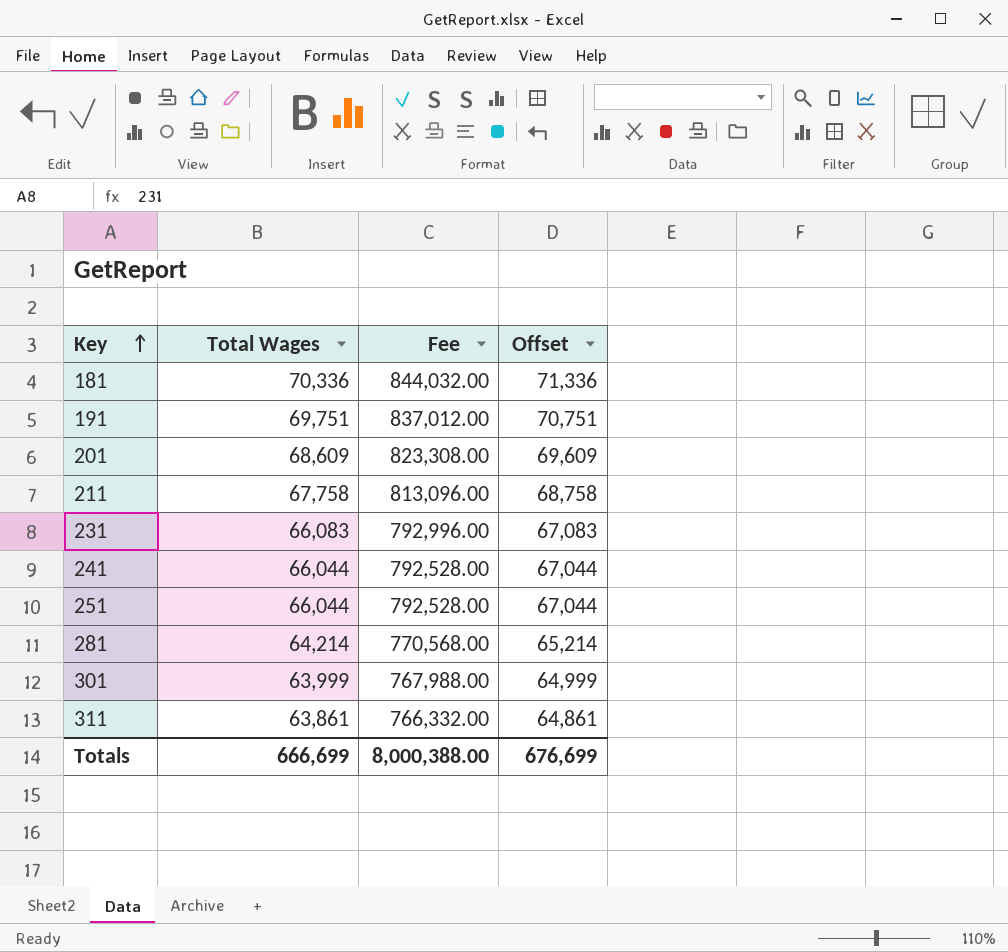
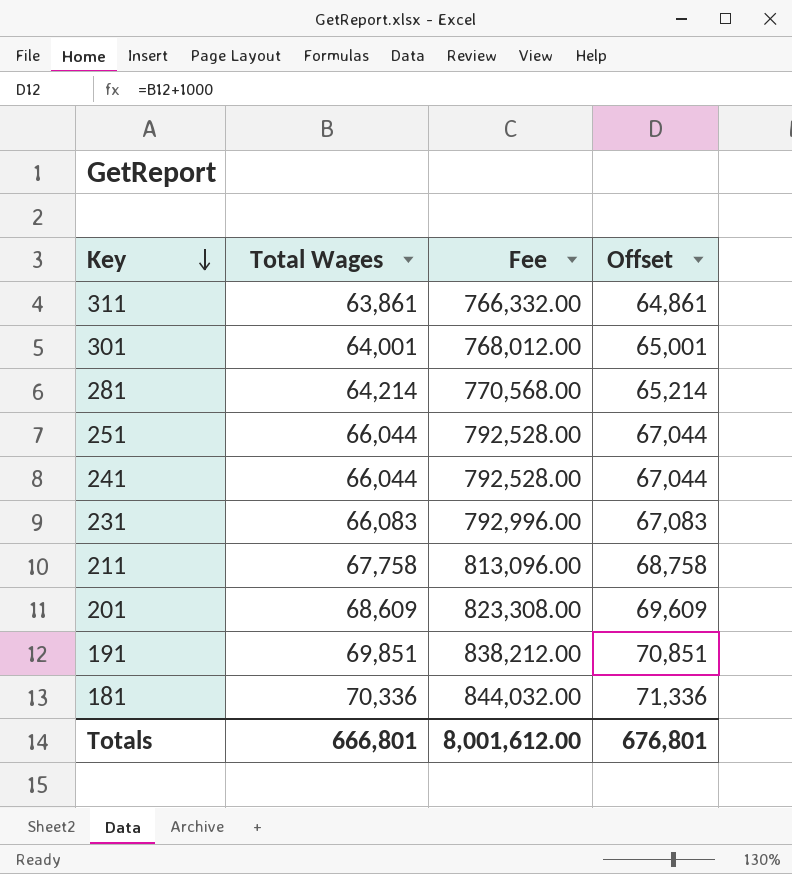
row order: Key ascending -> Key descending
301 | Total Wages: 63,999 -> 64,001
301 | Fee: 767,988.00 -> 768,012.00
301 | Offset: 64,999 -> 65,001
191 | Total Wages: 69,751 -> 69,851
191 | Fee: 837,012.00 -> 838,212.00
191 | Offset: 70,751 -> 70,851
Totals | Total Wages: 666,699 -> 666,801
Totals | Fee: 8,000,388.00 -> 8,001,612.00
Totals | Offset: 676,699 -> 676,801

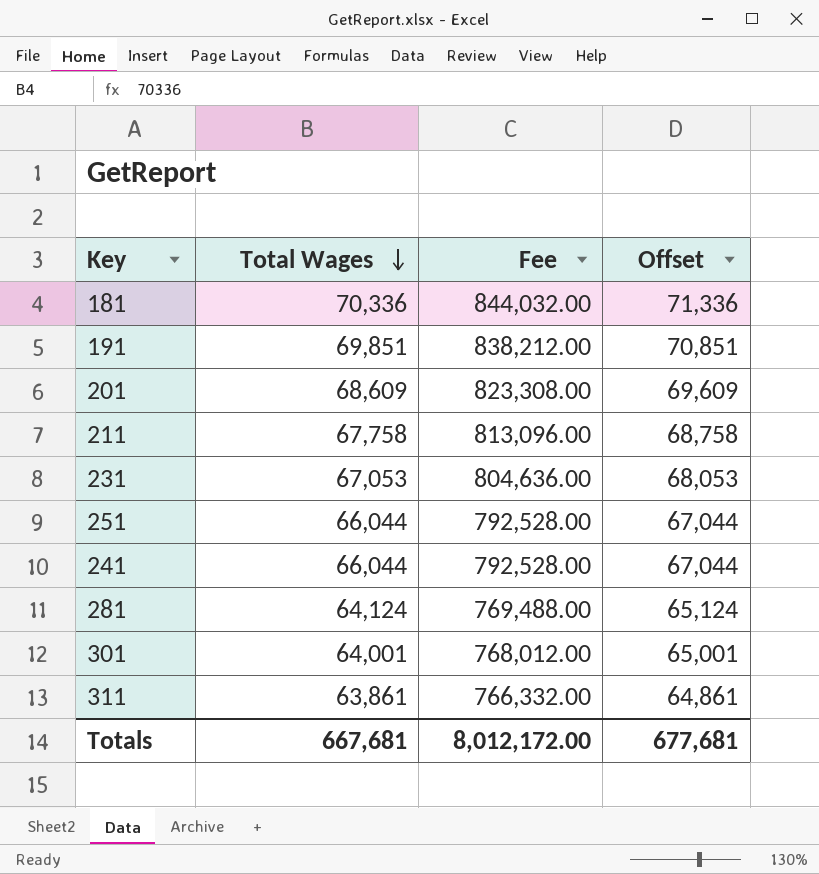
row order: Key descending -> Total Wages descending
231 | Total Wages: 66,083 -> 67,053
231 | Fee: 792,996.00 -> 804,636.00
231 | Offset: 67,083 -> 68,053
281 | Total Wages: 64,214 -> 64,124
281 | Fee: 770,568.00 -> 769,488.00
281 | Offset: 65,214 -> 65,124
Totals | Total Wages: 666,801 -> 667,681
Totals | Fee: 8,001,612.00 -> 8,012,172.00
Totals | Offset: 676,801 -> 677,681

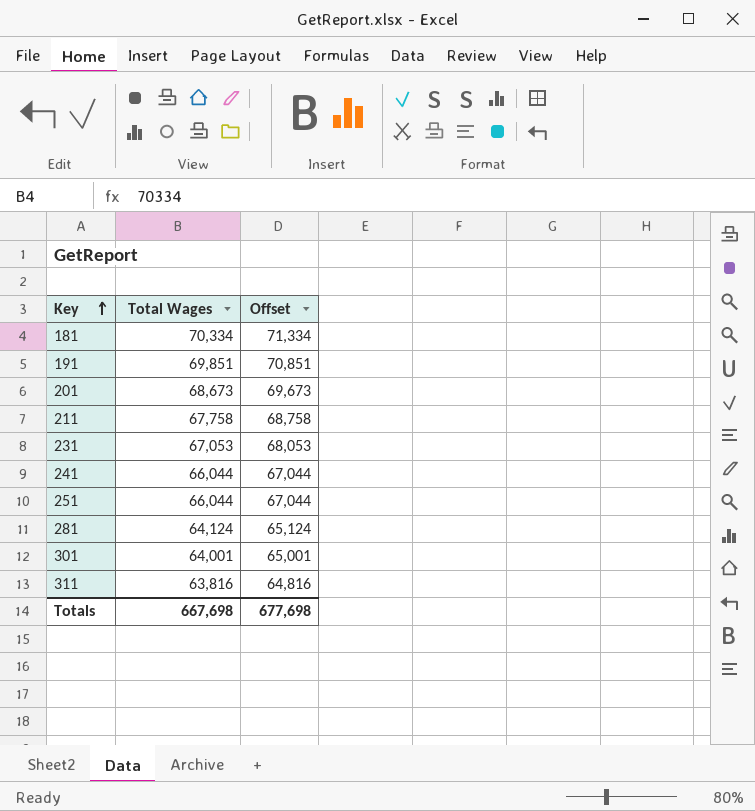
row order: Total Wages descending -> Key ascending
column Fee | formula: [Total Wages] * 12 -> none
181 | Total Wages: 70,336 -> 70,334
181 | Offset: 71,336 -> 71,334
201 | Total Wages: 68,609 -> 68,673
201 | Offset: 69,609 -> 69,673
311 | Total Wages: 63,861 -> 63,816
311 | Offset: 64,861 -> 64,816
Totals | Total Wages: 667,681 -> 667,698
Totals | Offset: 677,681 -> 677,698

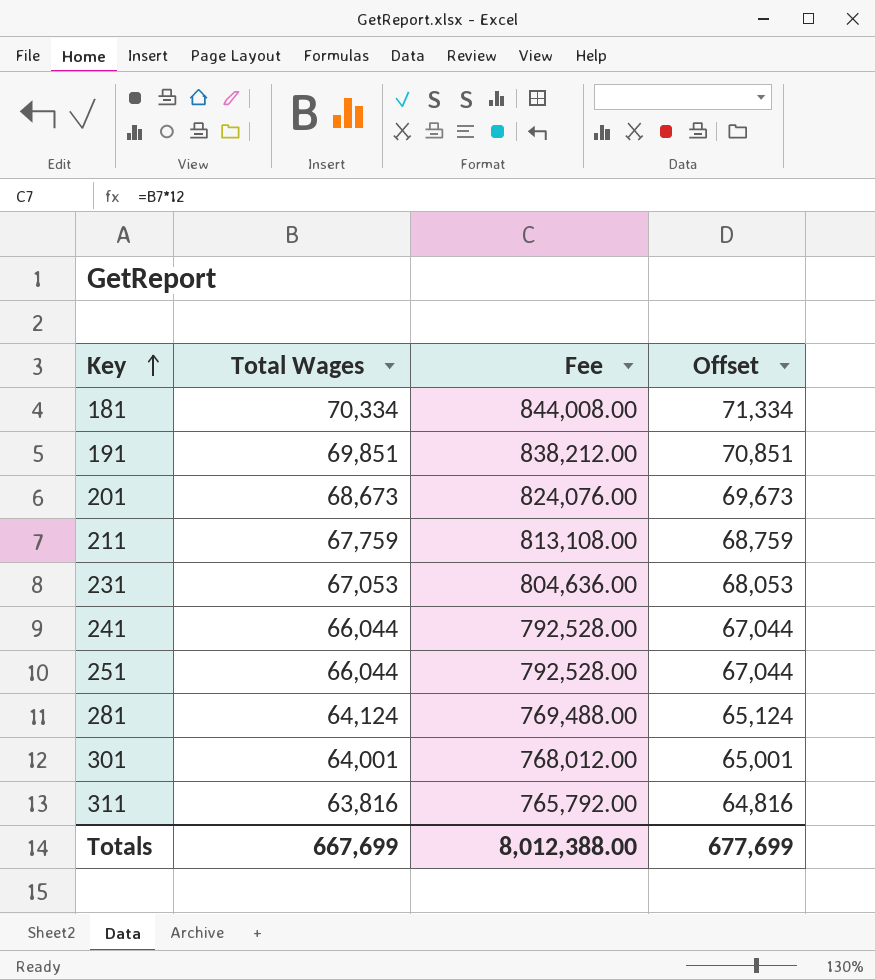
column Fee | formula: none -> [Total Wages] * 12
211 | Total Wages: 67,758 -> 67,759
211 | Offset: 68,758 -> 68,759
Totals | Total Wages: 667,698 -> 667,699
Totals | Offset: 677,698 -> 677,699

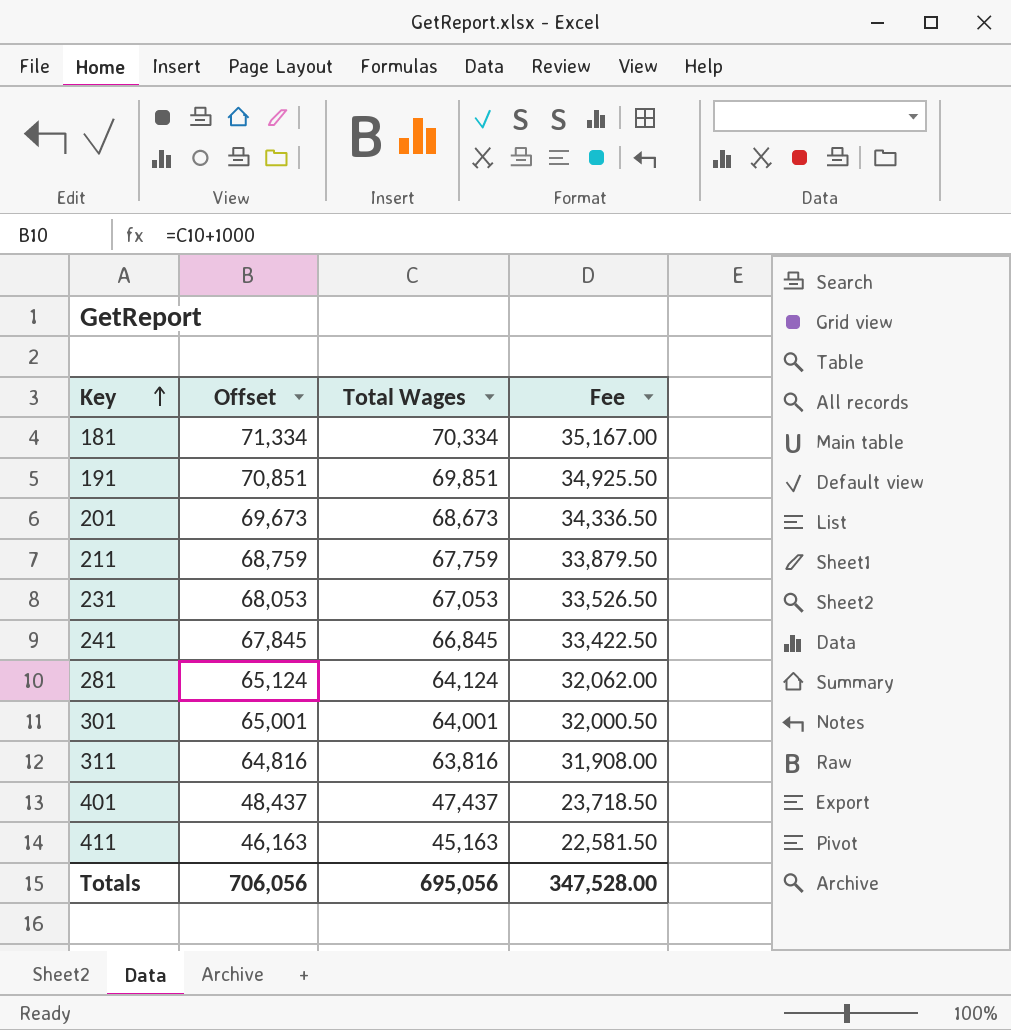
column Offset | position: 4 -> 2
column Fee | formula: [Total Wages] * 12 -> [Total Wages] * 0.5
row 251: 66,044 | 792,528.00 | 67,044 -> none
241 | Offset: 67,044 -> 67,845
241 | Total Wages: 66,044 -> 66,845
row 401: none -> 48,437 | 47,437 | 23,718.50
row 411: none -> 46,163 | 45,163 | 22,581.50
Totals | Offset: 677,699 -> 706,056
Totals | Total Wages: 667,699 -> 695,056
Totals | Fee: 8,012,388.00 -> 347,528.00

